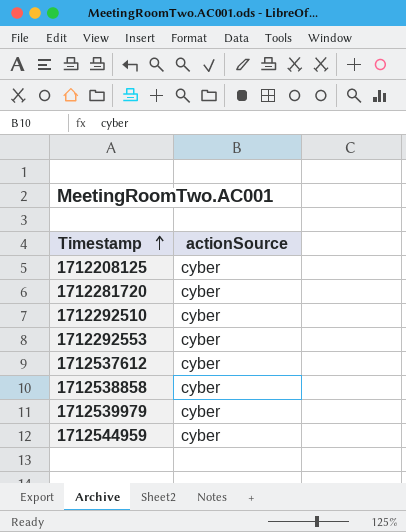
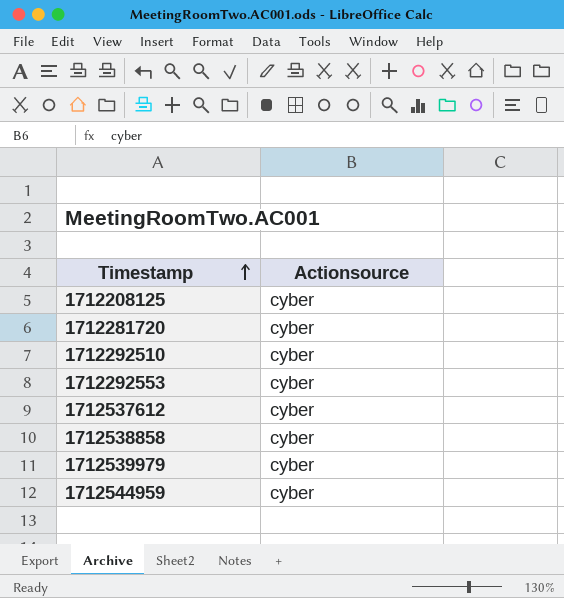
column name: actionSource -> Actionsource

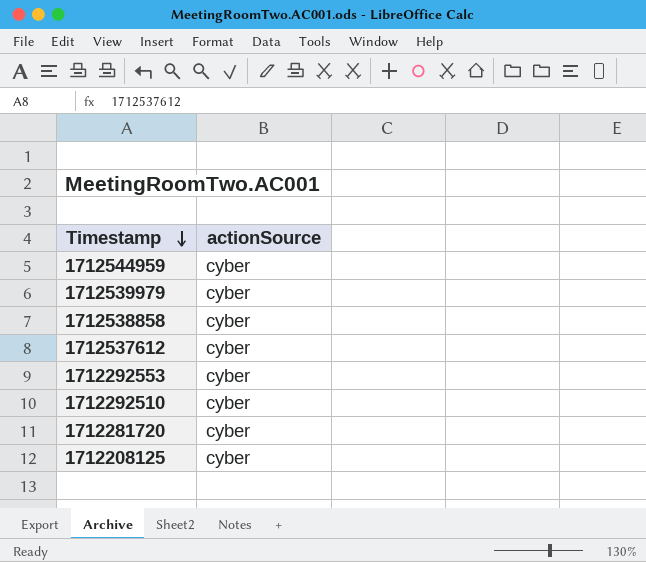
row order: Timestamp ascending -> Timestamp descending
column name: Actionsource -> actionSource

